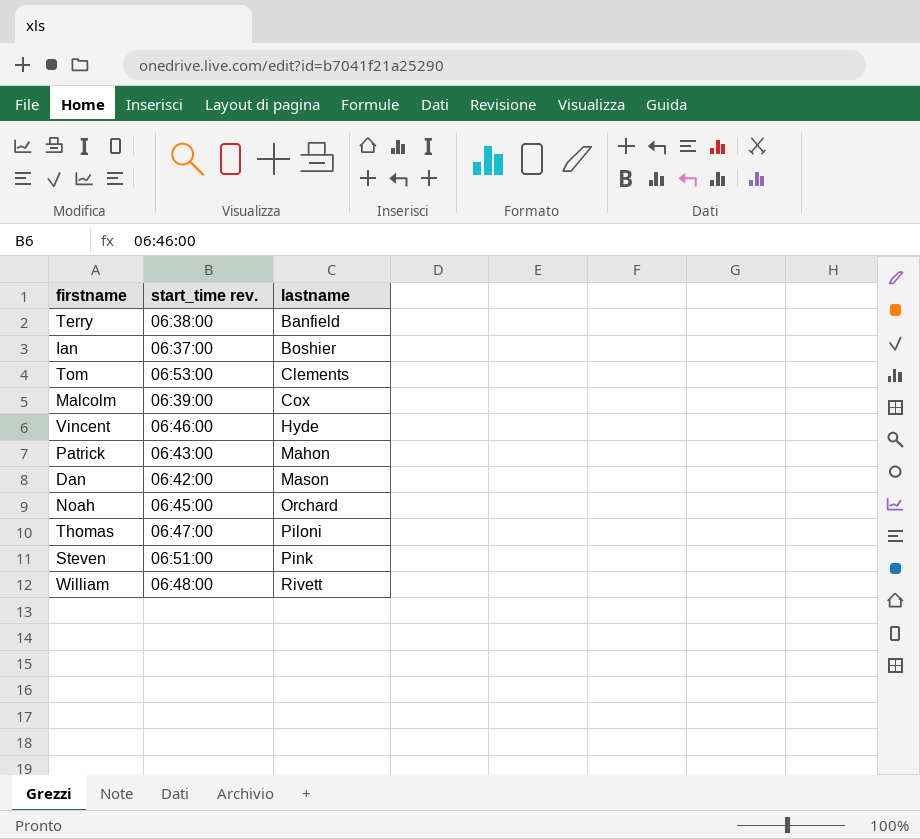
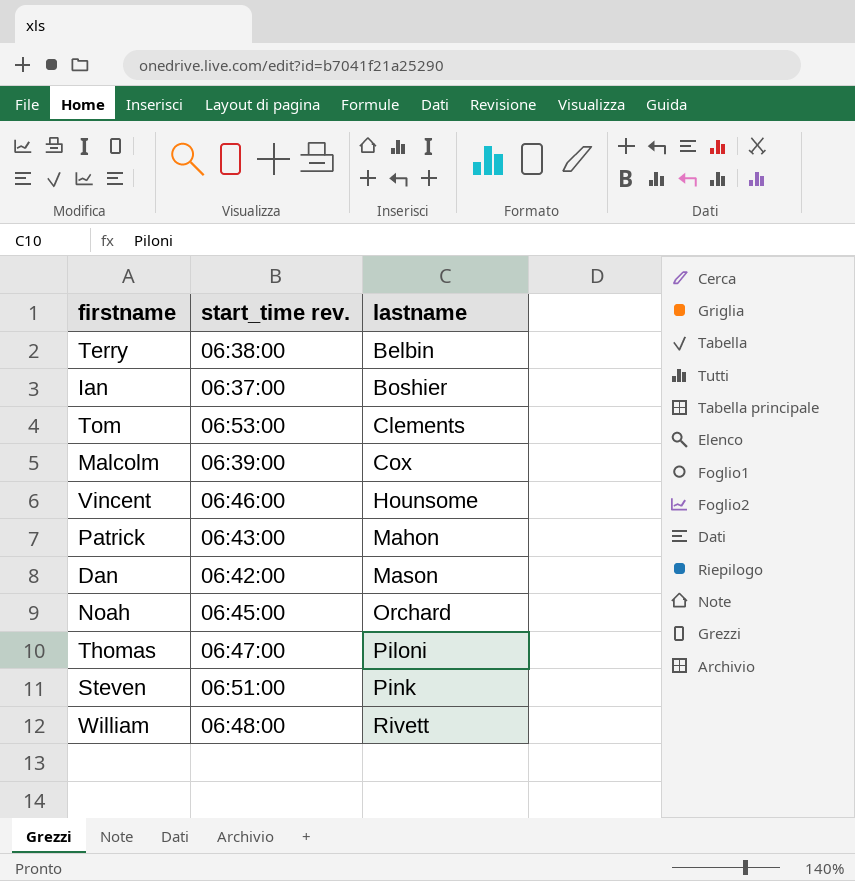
Terry | lastname: Banfield -> Belbin
Vincent | lastname: Hyde -> Hounsome

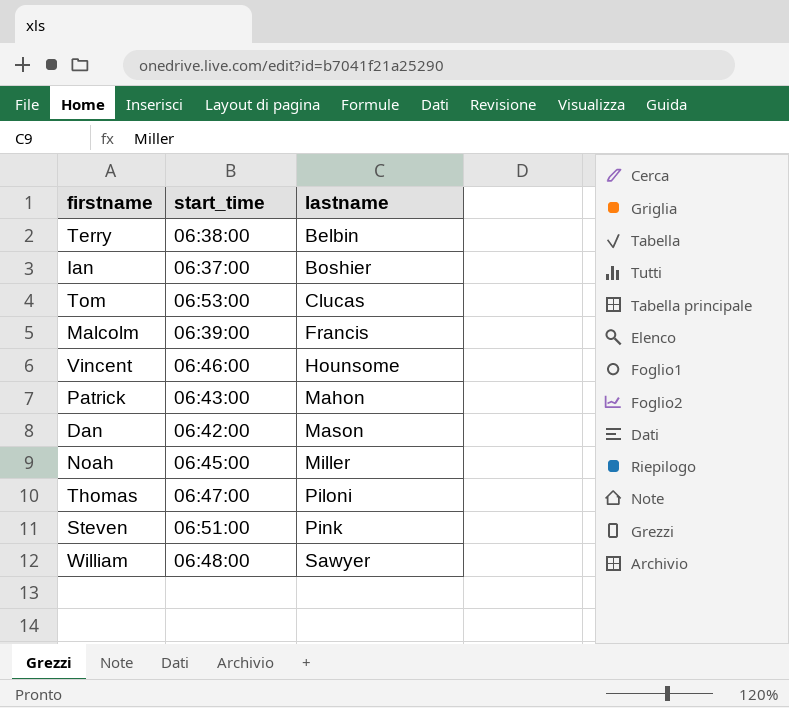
column name: start_time rev. -> start_time
Tom | lastname: Clements -> Clucas
Malcolm | lastname: Cox -> Francis
Noah | lastname: Orchard -> Miller
William | lastname: Rivett -> Sawyer

